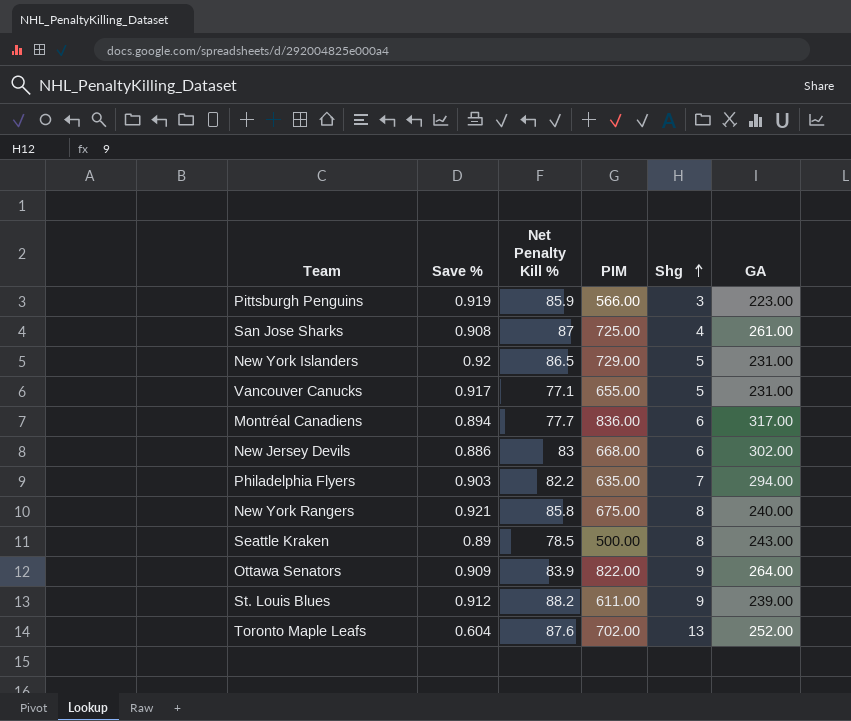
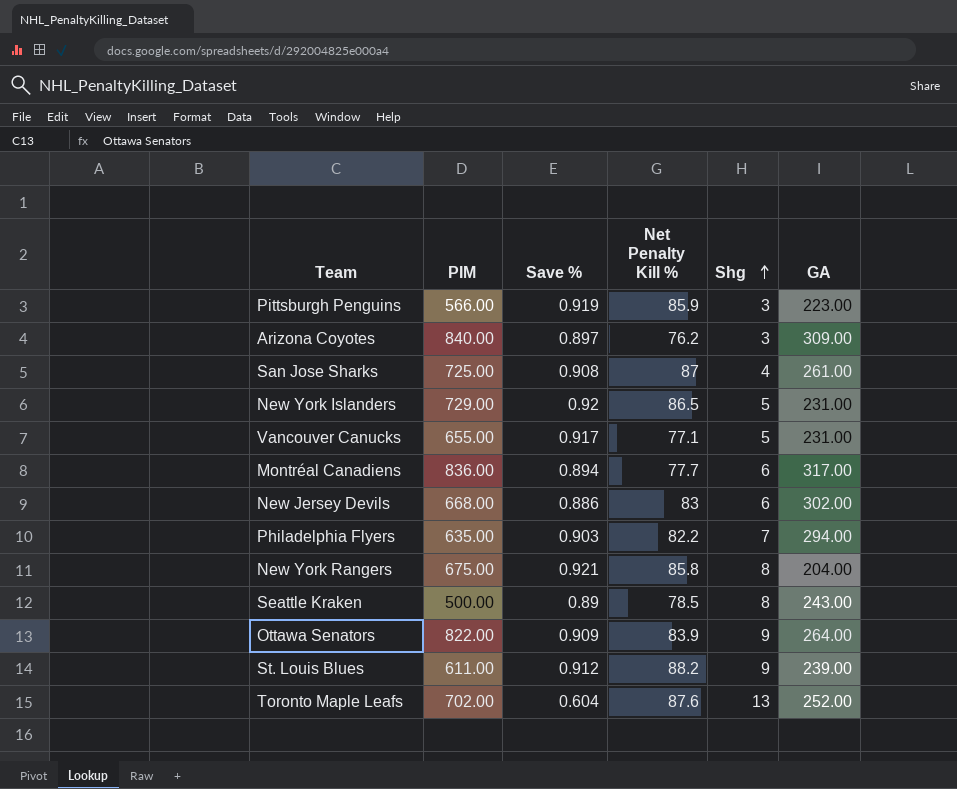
column PIM | position: 4 -> 2
row Arizona Coyotes: none -> 840.00 | 0.897 | 76.2 | 3 | 309.00
New York Rangers | GA: 240.00 -> 204.00

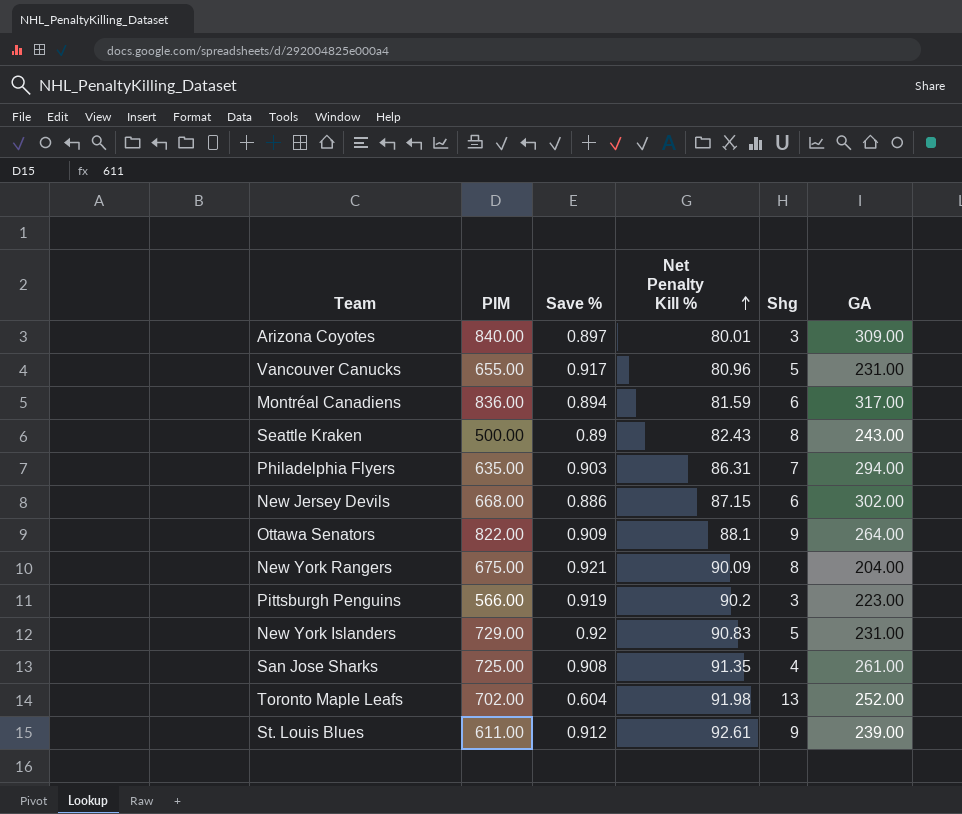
row order: Shg ascending -> Net Penalty Kill % ascending
Arizona Coyotes | Net Penalty Kill %: 76.2 -> 80.01
Vancouver Canucks | Net Penalty Kill %: 77.1 -> 80.96
Montréal Canadiens | Net Penalty Kill %: 77.7 -> 81.59
Seattle Kraken | Net Penalty Kill %: 78.5 -> 82.43
Philadelphia Flyers | Net Penalty Kill %: 82.2 -> 86.31
New Jersey Devils | Net Penalty Kill %: 83 -> 87.15
Ottawa Senators | Net Penalty Kill %: 83.9 -> 88.1
New York Rangers | Net Penalty Kill %: 85.8 -> 90.09
Pittsburgh Penguins | Net Penalty Kill %: 85.9 -> 90.2
New York Islanders | Net Penalty Kill %: 86.5 -> 90.83
San Jose Sharks | Net Penalty Kill %: 87 -> 91.35
Toronto Maple Leafs | Net Penalty Kill %: 87.6 -> 91.98
St. Louis Blues | Net Penalty Kill %: 88.2 -> 92.61

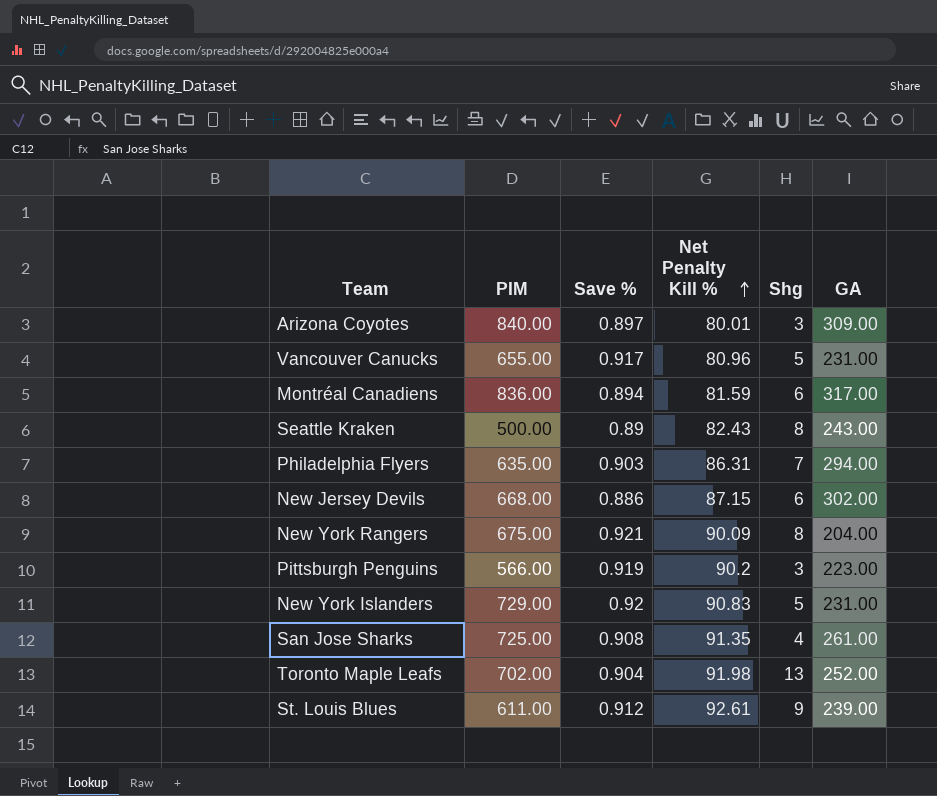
row Ottawa Senators: 822.00 | 0.909 | 88.1 | 9 | 264.00 -> none
Toronto Maple Leafs | Save %: 0.604 -> 0.904

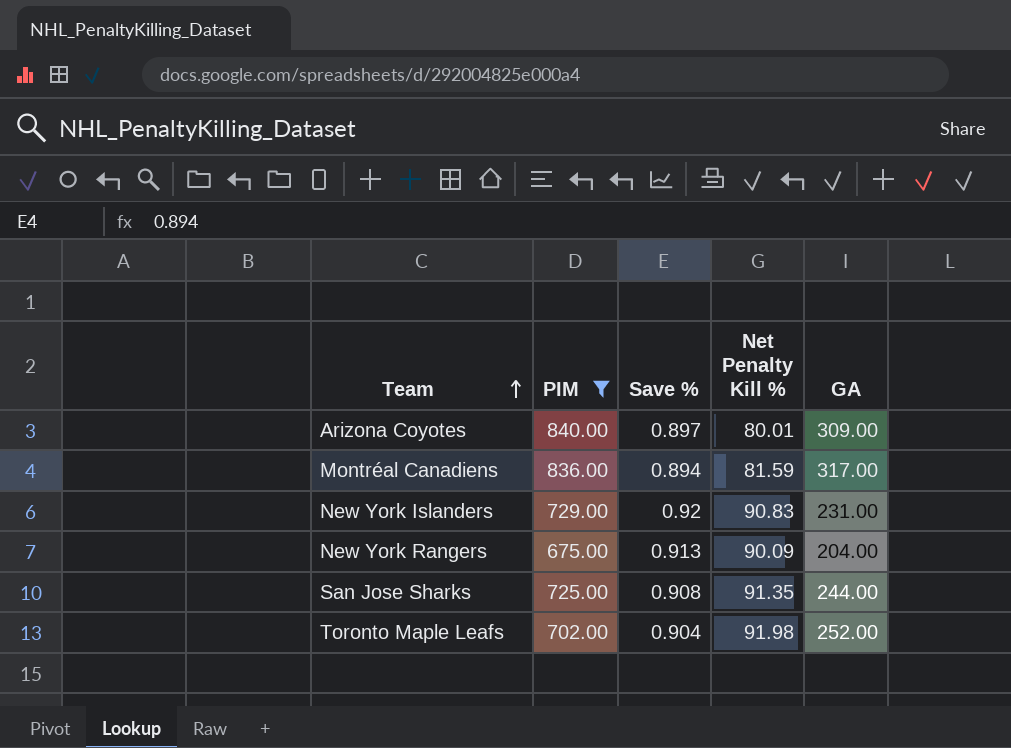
filter: none -> PIM >= 675.00
row order: Net Penalty Kill % ascending -> Team ascending
column Shg | position: 5 -> none
New York Rangers | Save %: 0.921 -> 0.913
San Jose Sharks | GA: 261.00 -> 244.00

